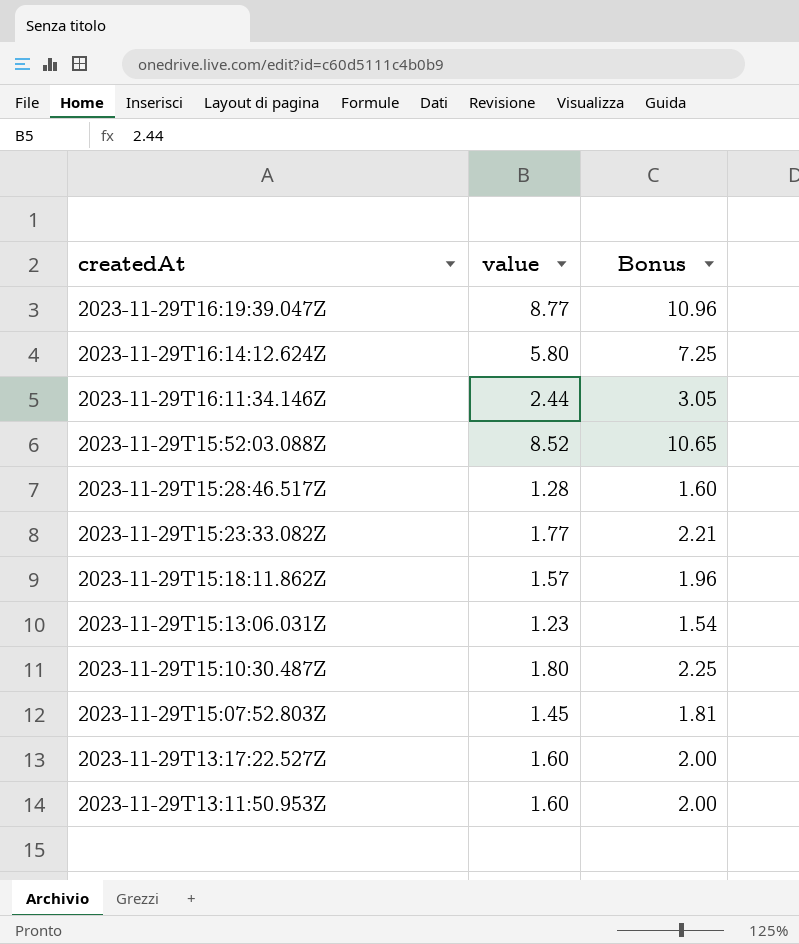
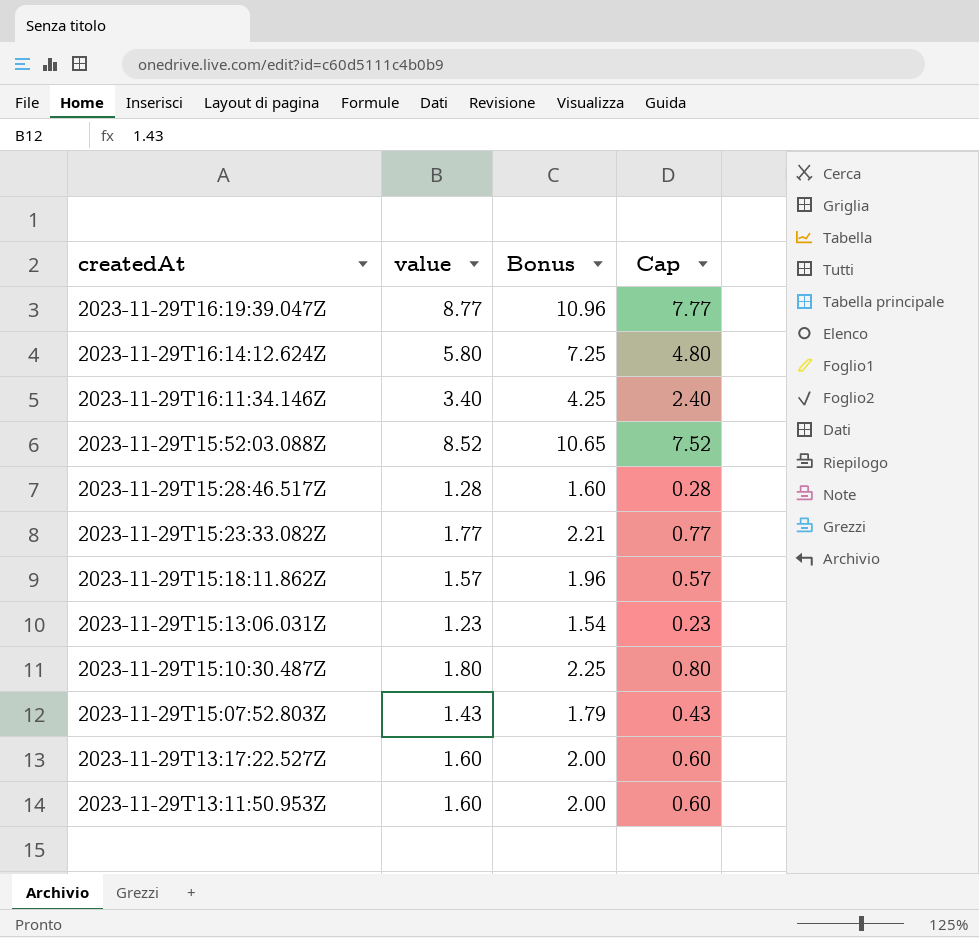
column Cap | formula: none -> [value] - 1
2023-11-29T16:11:34.146Z | value: 2.44 -> 3.40
2023-11-29T16:11:34.146Z | Bonus: 3.05 -> 4.25
2023-11-29T15:07:52.803Z | value: 1.45 -> 1.43
2023-11-29T15:07:52.803Z | Bonus: 1.81 -> 1.79

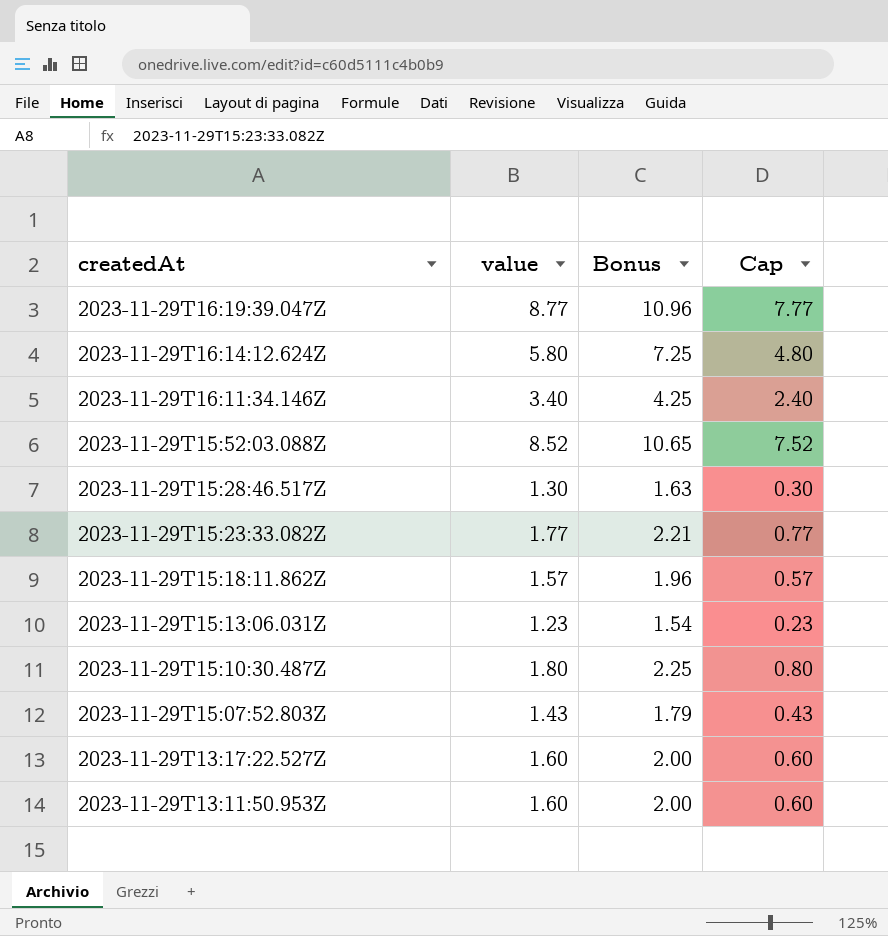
2023-11-29T15:28:46.517Z | value: 1.28 -> 1.30
2023-11-29T15:28:46.517Z | Bonus: 1.60 -> 1.63
2023-11-29T15:28:46.517Z | Cap: 0.28 -> 0.30

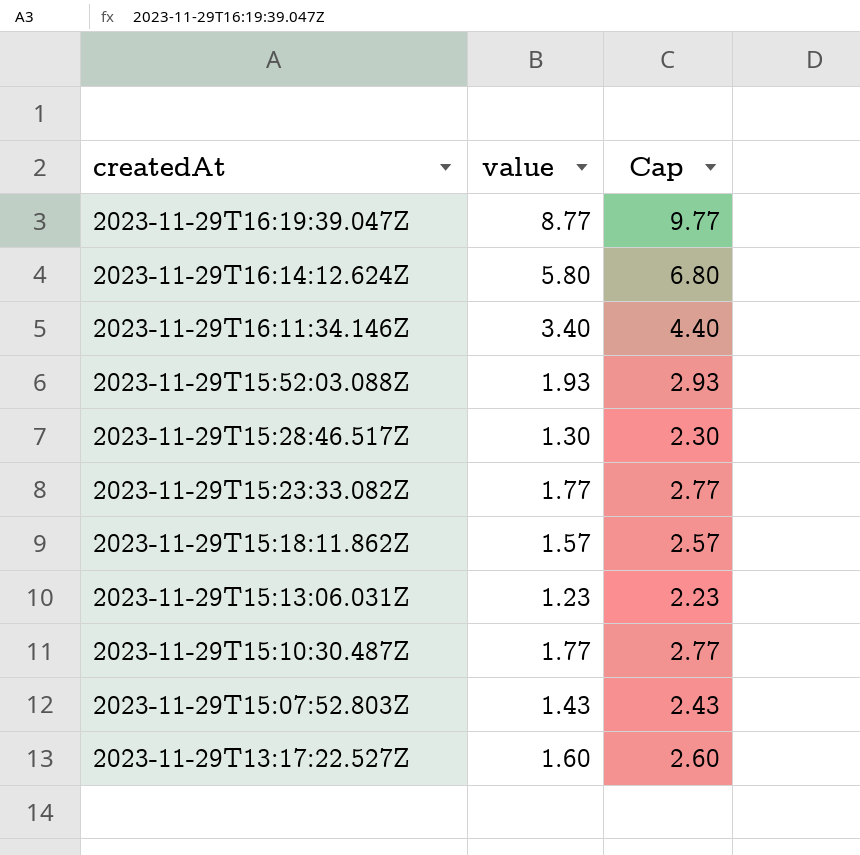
column Bonus | formula: [value] * 1.25 -> none
column Cap | formula: [value] - 1 -> [value] + 1
row 2023-11-29T13:11:50.953Z: 1.60 | 2.00 | 0.60 -> none
2023-11-29T15:52:03.088Z | value: 8.52 -> 1.93
2023-11-29T15:10:30.487Z | value: 1.80 -> 1.77

